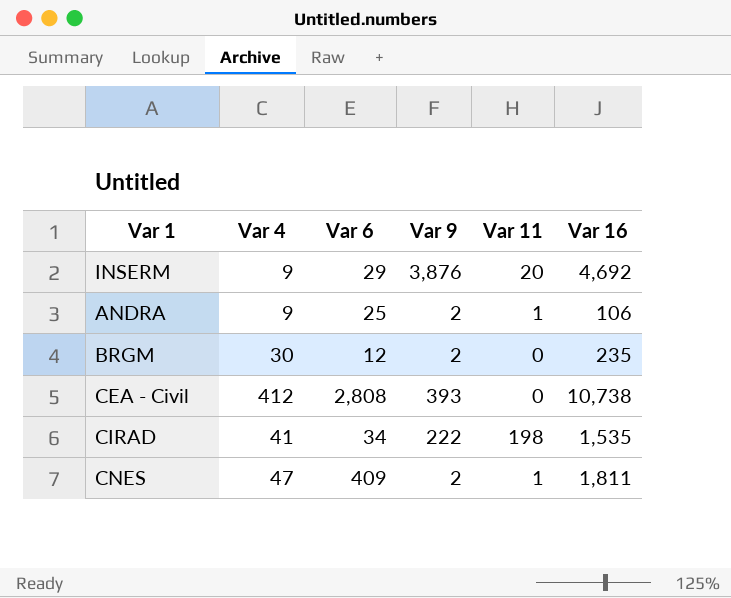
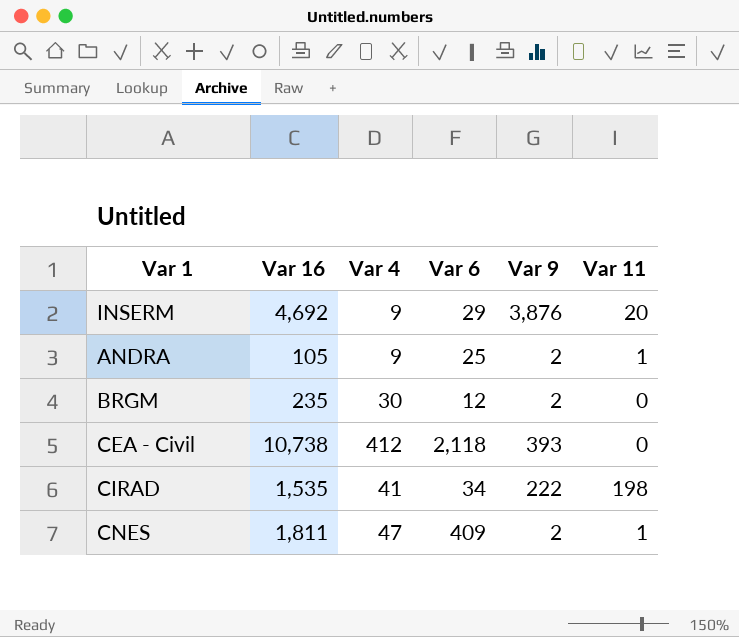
column Var 16 | position: 6 -> 2
ANDRA | Var 16: 106 -> 105
CEA - Civil | Var 6: 2,808 -> 2,118

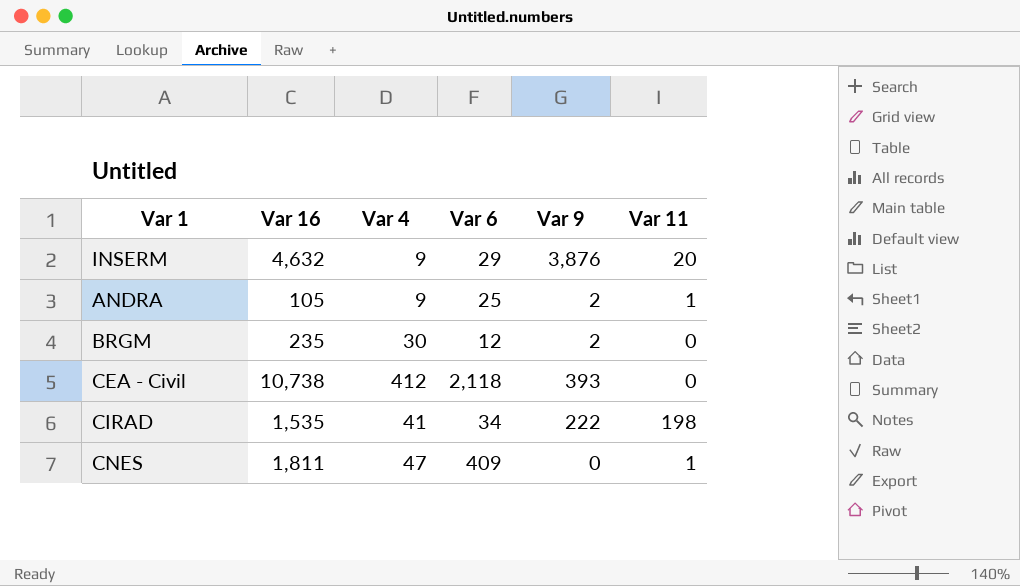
INSERM | Var 16: 4,692 -> 4,632
CNES | Var 9: 2 -> 0

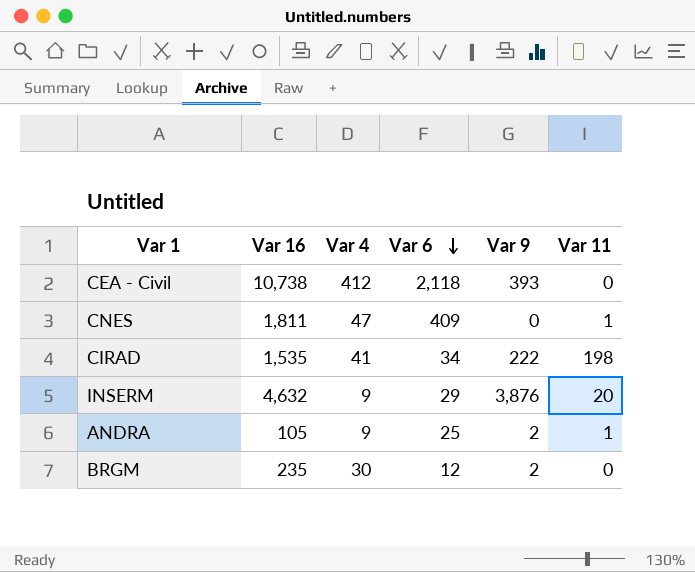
row order: none -> Var 6 descending

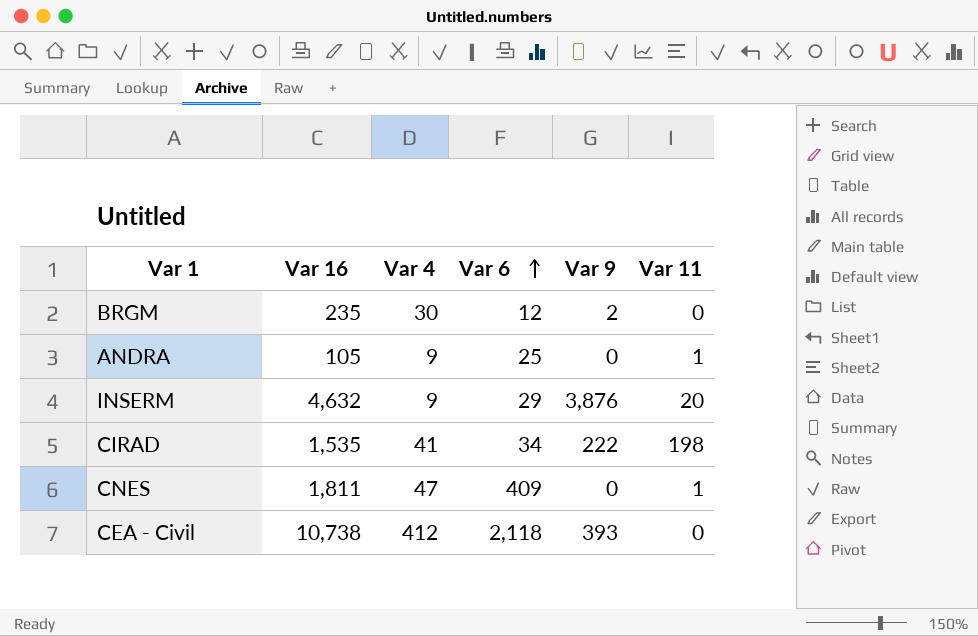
row order: Var 6 descending -> Var 6 ascending
ANDRA | Var 9: 2 -> 0

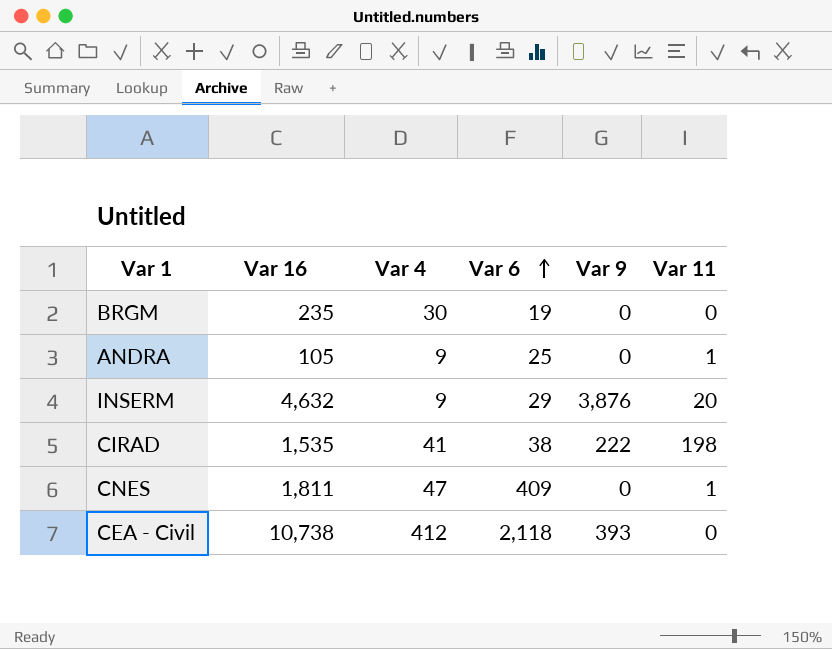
BRGM | Var 6: 12 -> 19
BRGM | Var 9: 2 -> 0
CIRAD | Var 6: 34 -> 38

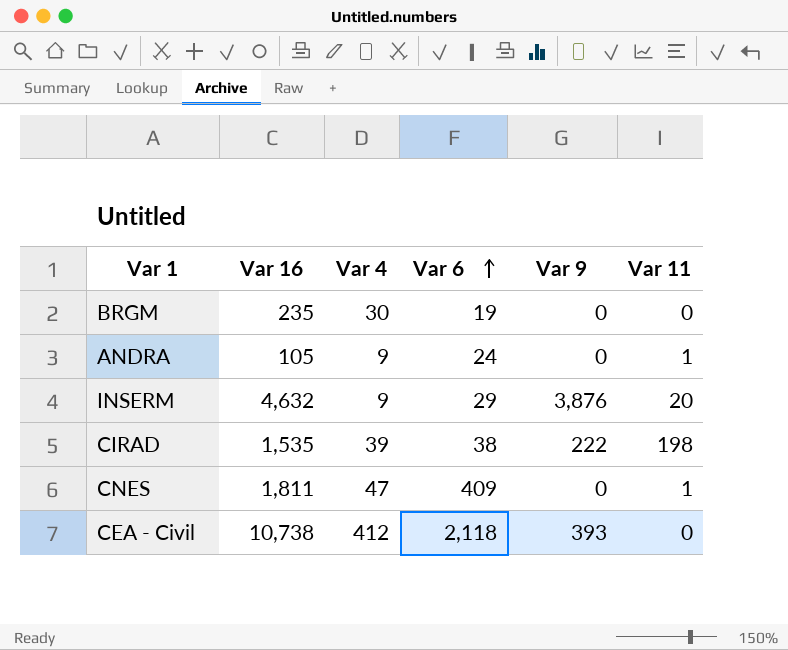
ANDRA | Var 6: 25 -> 24
CIRAD | Var 4: 41 -> 39

